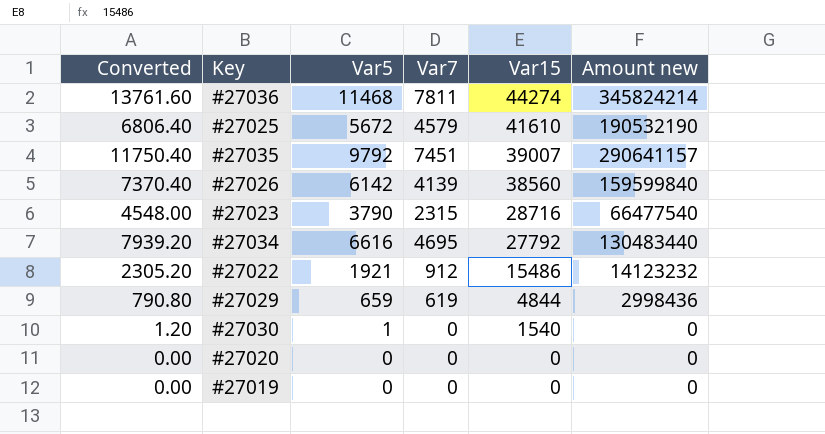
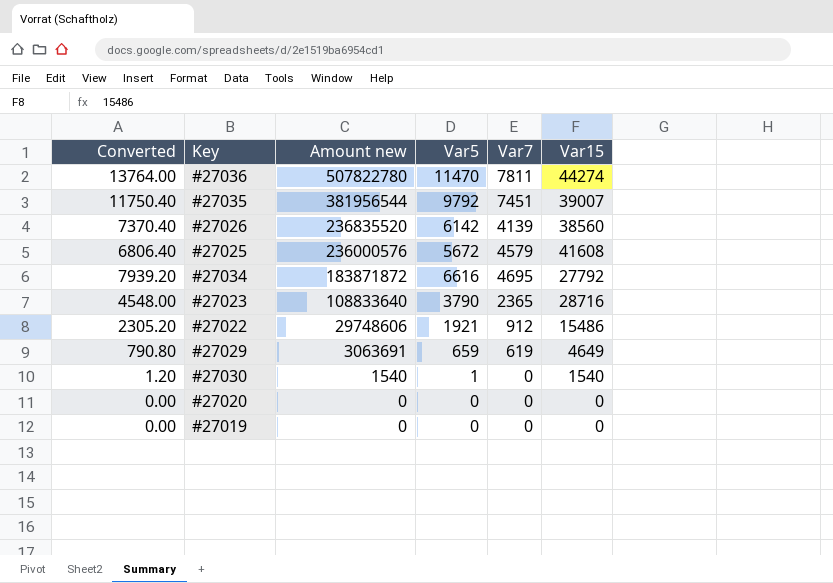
row order: Var15 descending -> Amount new descending
column Amount new | formula: [Var7] * [Var15] -> [Var5] * [Var15]
column Amount new | position: 6 -> 3
#27036 | Converted: 13761.60 -> 13764.00
#27036 | Var5: 11468 -> 11470
#27025 | Var15: 41610 -> 41608
#27023 | Var7: 2315 -> 2365
#27029 | Var15: 4844 -> 4649

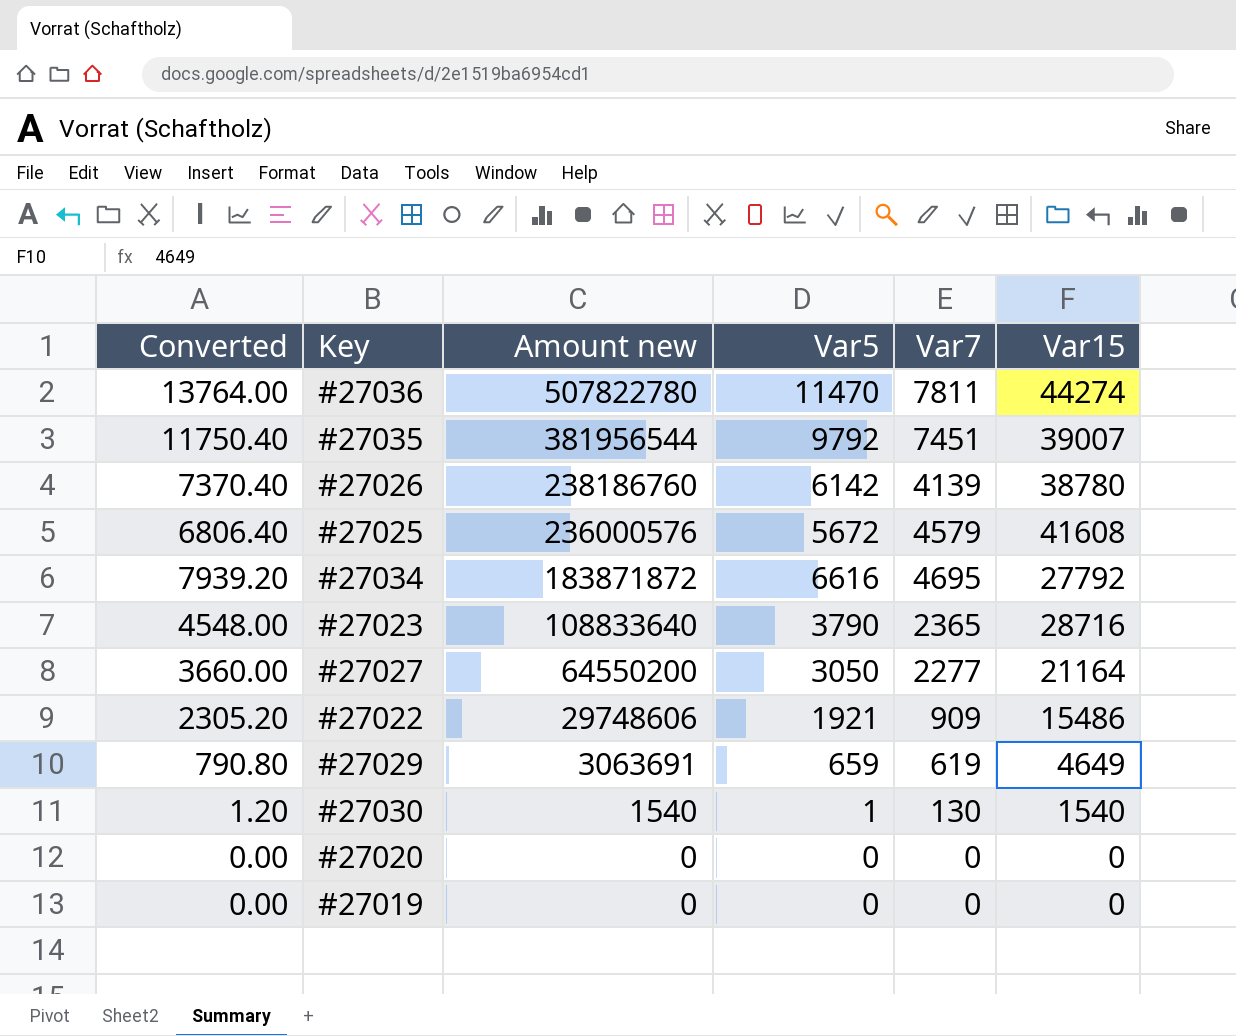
#27026 | Amount new: 236835520 -> 238186760
#27026 | Var15: 38560 -> 38780
row #27027: none -> 3660.00 | 64550200 | 3050 | 2277 | 21164
#27022 | Var7: 912 -> 909
#27030 | Var7: 0 -> 130

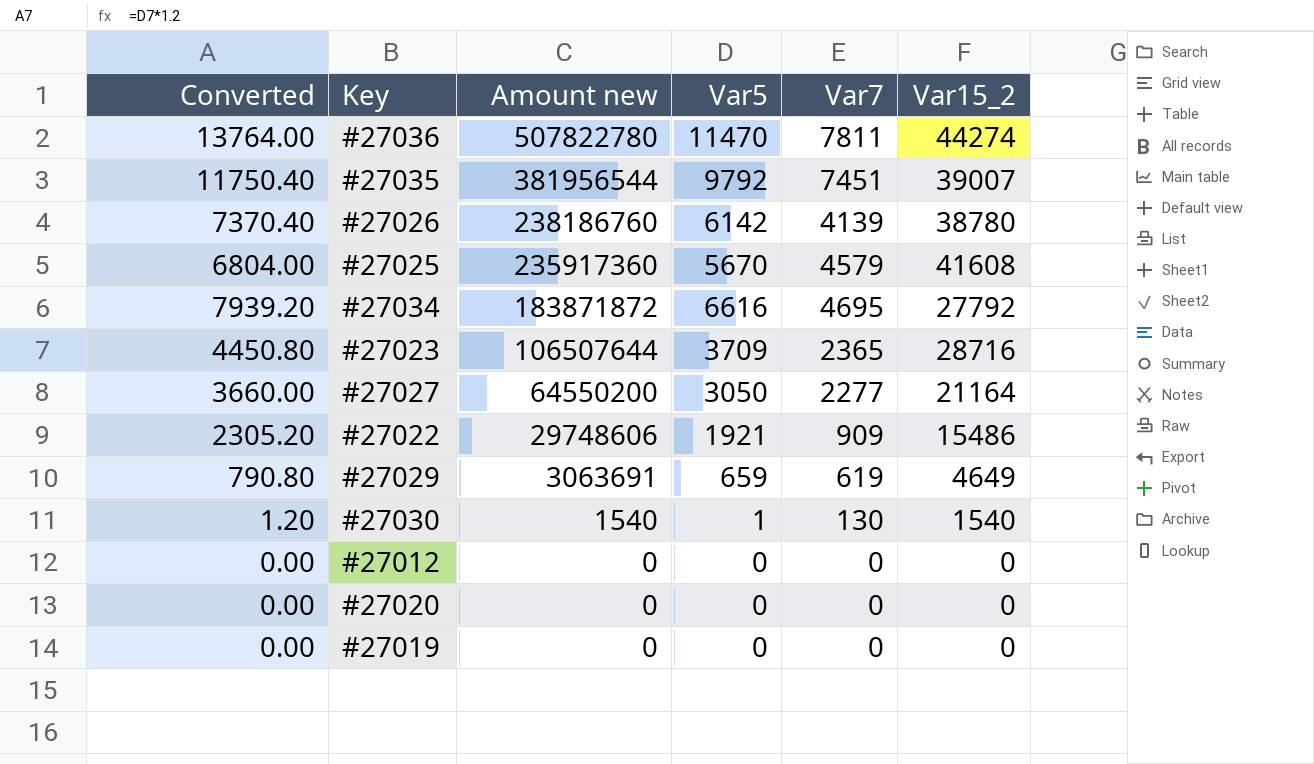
column name: Var15 -> Var15_2
#27025 | Converted: 6806.40 -> 6804.00
#27025 | Amount new: 236000576 -> 235917360
#27025 | Var5: 5672 -> 5670
#27023 | Converted: 4548.00 -> 4450.80
#27023 | Amount new: 108833640 -> 106507644
#27023 | Var5: 3790 -> 3709
row #27012: none -> 0.00 | 0 | 0 | 0 | 0

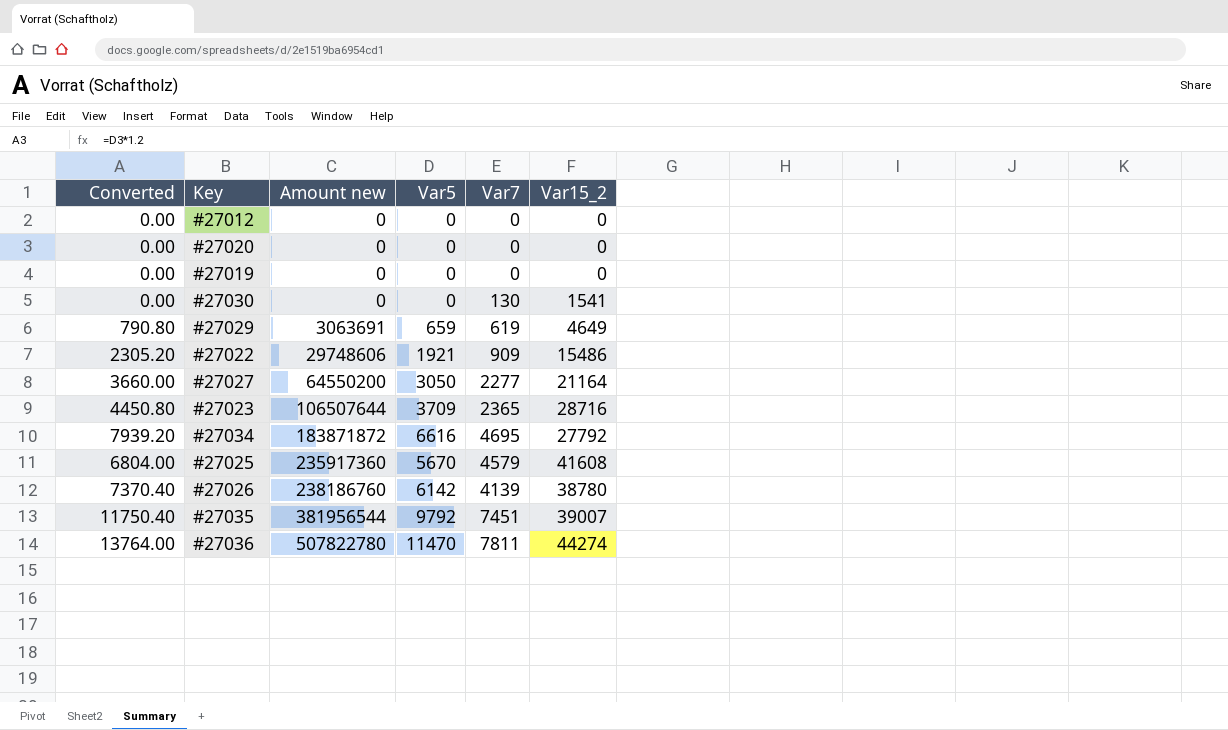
row order: Amount new descending -> Amount new ascending
#27030 | Converted: 1.20 -> 0.00
#27030 | Amount new: 1540 -> 0
#27030 | Var5: 1 -> 0
#27030 | Var15_2: 1540 -> 1541

